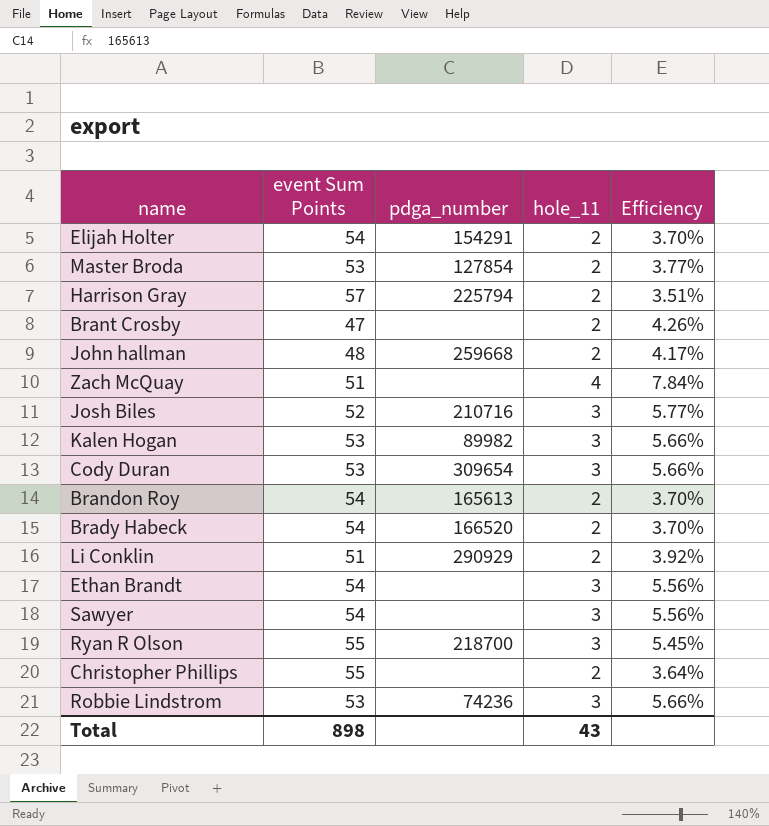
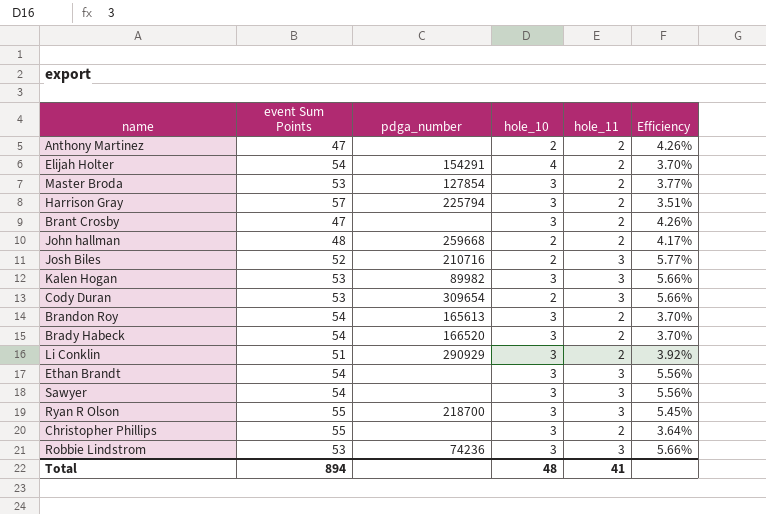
column hole_10 | position: none -> 4
row Zach McQuay: 51 | none | 4 | 7.84% -> none
row Anthony Martinez: none -> 47 | none | 2 | 2 | 4.26%
Total | event Sum Points: 898 -> 894
Total | hole_11: 43 -> 41

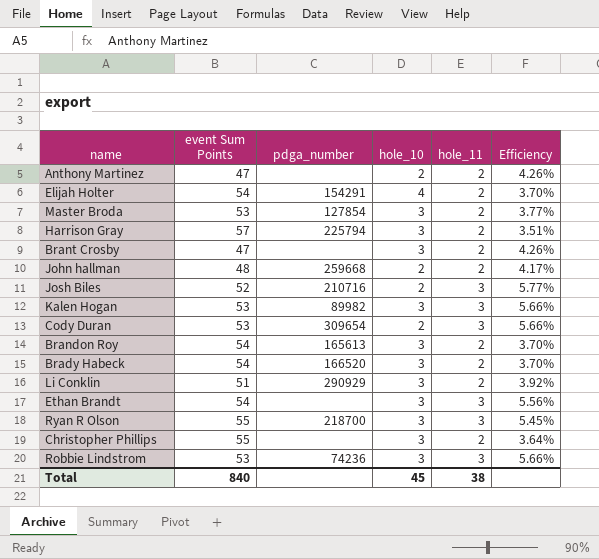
row Sawyer: 54 | none | 3 | 3 | 5.56% -> none
Total | event Sum Points: 894 -> 840
Total | hole_10: 48 -> 45
Total | hole_11: 41 -> 38

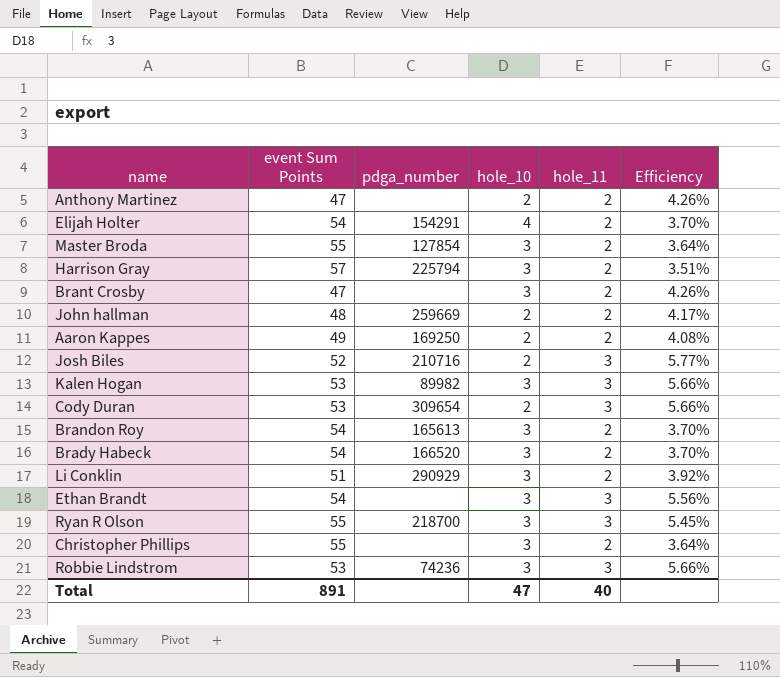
Master Broda | event Sum Points: 53 -> 55
Master Broda | Efficiency: 3.77% -> 3.64%
John hallman | pdga_number: 259668 -> 259669
row Aaron Kappes: none -> 49 | 169250 | 2 | 2 | 4.08%
Total | event Sum Points: 840 -> 891
Total | hole_10: 45 -> 47
Total | hole_11: 38 -> 40

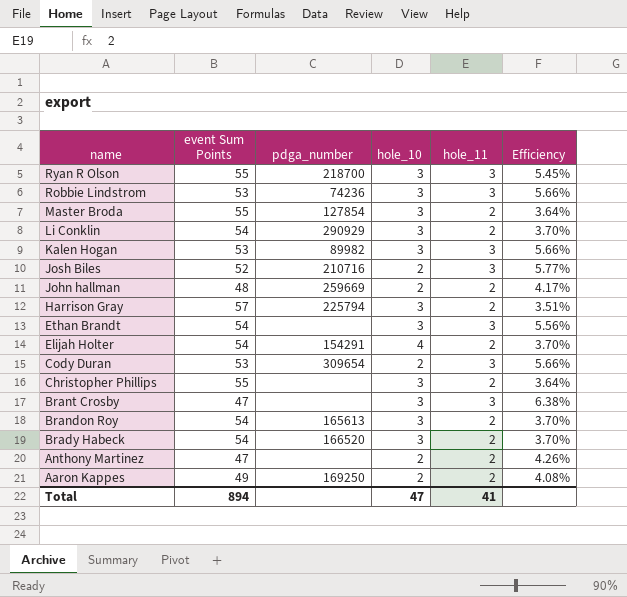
row order: none -> name descending
Li Conklin | event Sum Points: 51 -> 54
Li Conklin | Efficiency: 3.92% -> 3.70%
Brant Crosby | hole_11: 2 -> 3
Brant Crosby | Efficiency: 4.26% -> 6.38%
Total | event Sum Points: 891 -> 894
Total | hole_11: 40 -> 41

